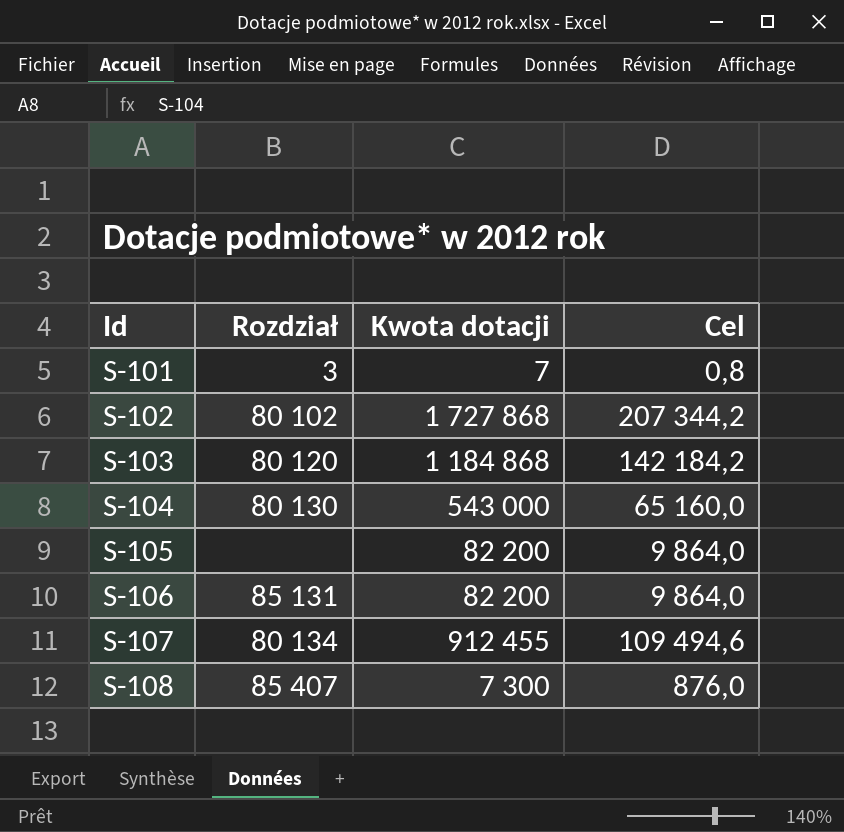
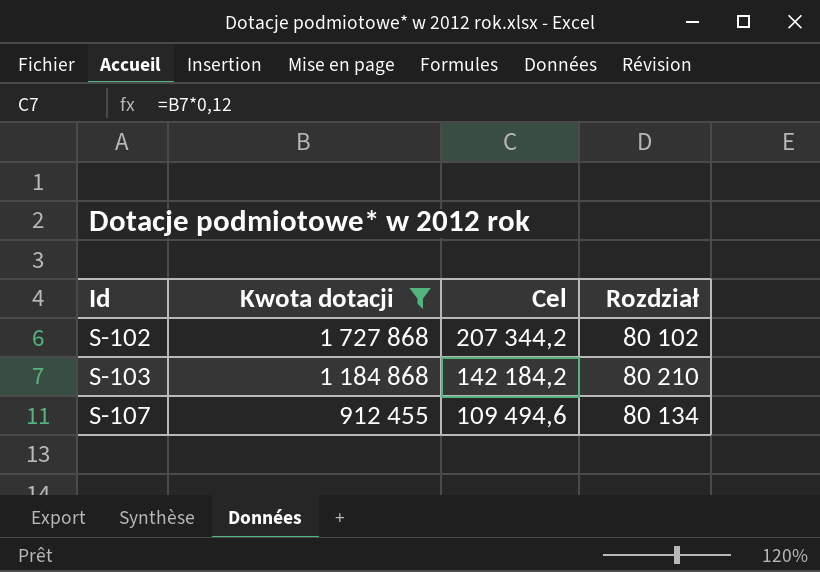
filter: none -> Kwota dotacji >= 912 455
column Rozdział | position: 2 -> 4
S-103 | Rozdział: 80 120 -> 80 210

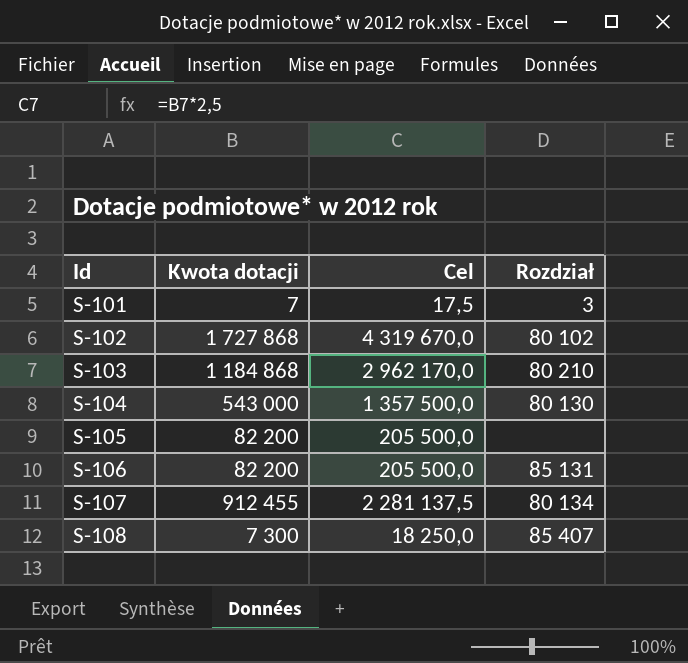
filter: Kwota dotacji >= 912 455 -> none
column Cel | formula: [Kwota dotacji] * 0,12 -> [Kwota dotacji] * 2,5

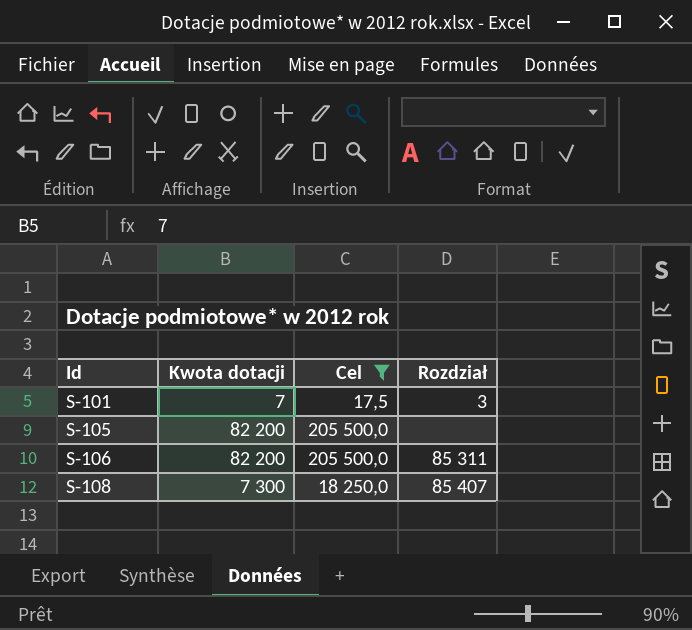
filter: none -> Cel <= 205 500,0
S-106 | Rozdział: 85 131 -> 85 311

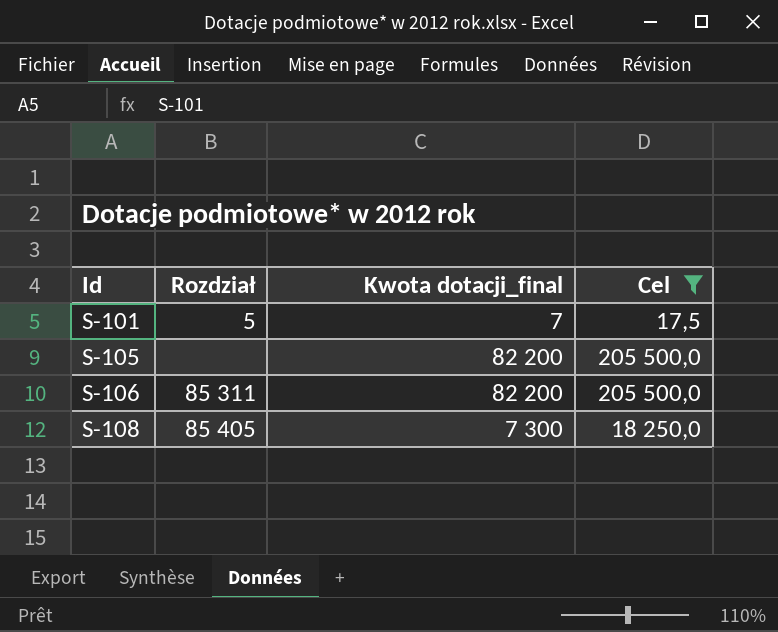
column Rozdział | position: 4 -> 2
column name: Kwota dotacji -> Kwota dotacji_final
S-101 | Rozdział: 3 -> 5
S-108 | Rozdział: 85 407 -> 85 405

